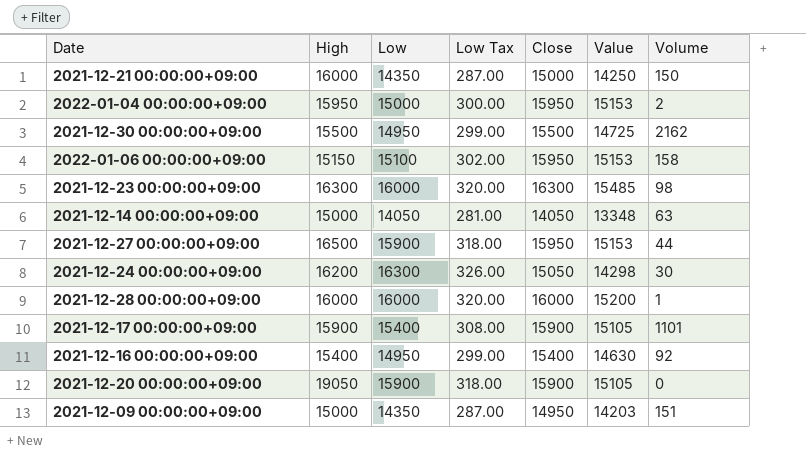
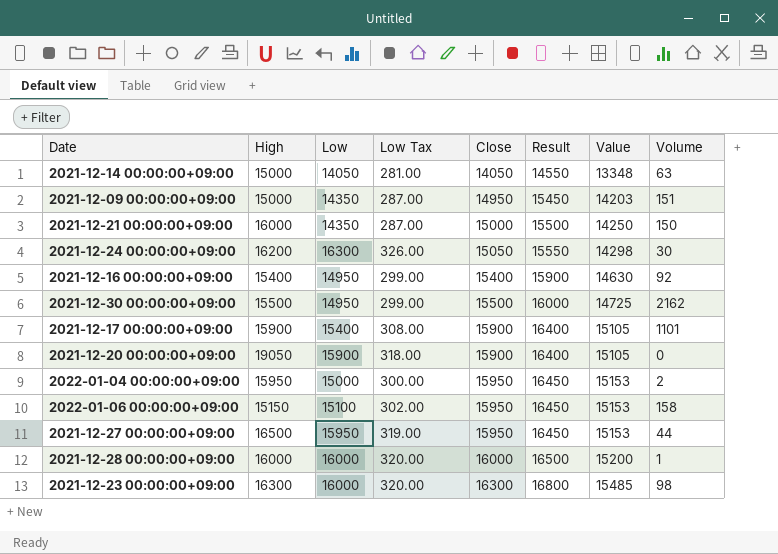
row order: none -> Close ascending
column Result | formula: none -> [Close] + 500
2021-12-27 00:00:00+09:00 | Low: 15900 -> 15950
2021-12-27 00:00:00+09:00 | Low Tax: 318.00 -> 319.00

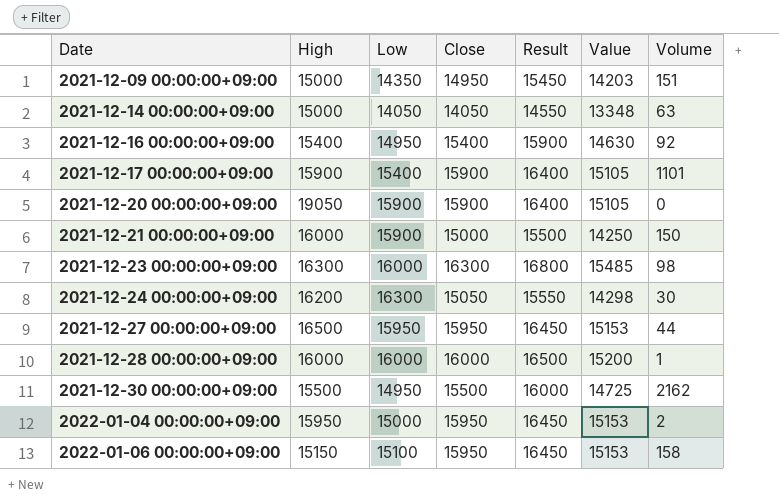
row order: Close ascending -> Date ascending
column Low Tax | formula: [Low] * 0.02 -> none
2021-12-21 00:00:00+09:00 | Low: 14350 -> 15900

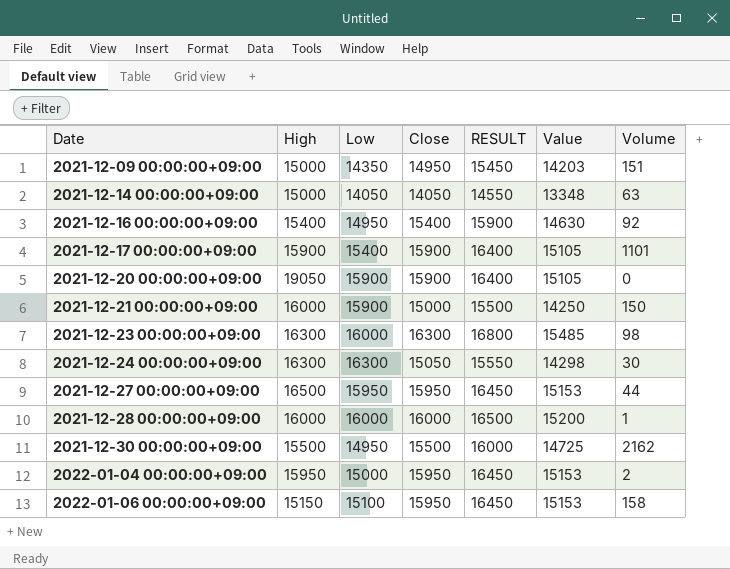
column name: Result -> RESULT
2021-12-24 00:00:00+09:00 | High: 16200 -> 16300

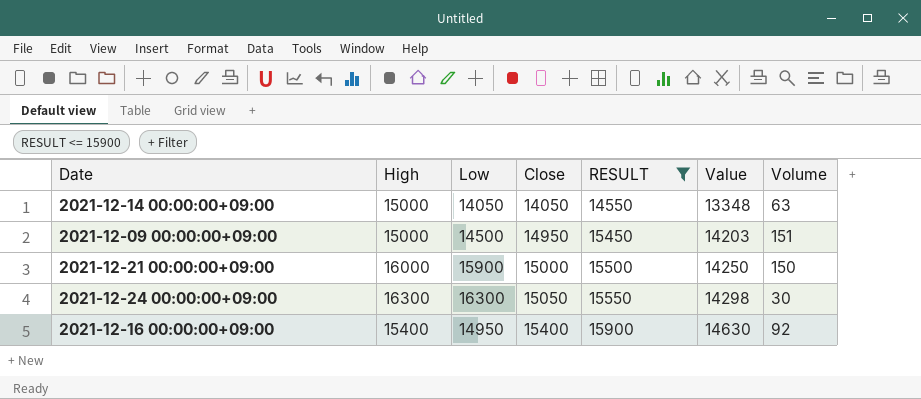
filter: none -> RESULT <= 15900
row order: Date ascending -> Close ascending
2021-12-09 00:00:00+09:00 | Low: 14350 -> 14500

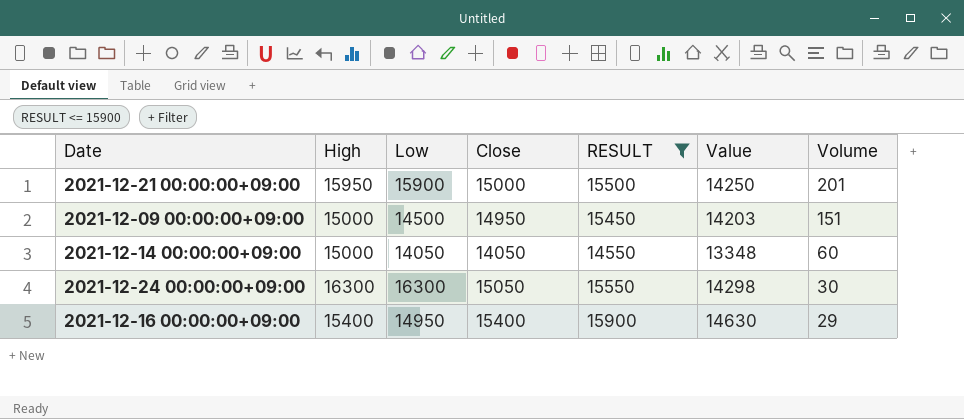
row order: Close ascending -> Volume descending
2021-12-21 00:00:00+09:00 | High: 16000 -> 15950
2021-12-21 00:00:00+09:00 | Volume: 150 -> 201
2021-12-14 00:00:00+09:00 | Volume: 63 -> 60
2021-12-16 00:00:00+09:00 | Volume: 92 -> 29

